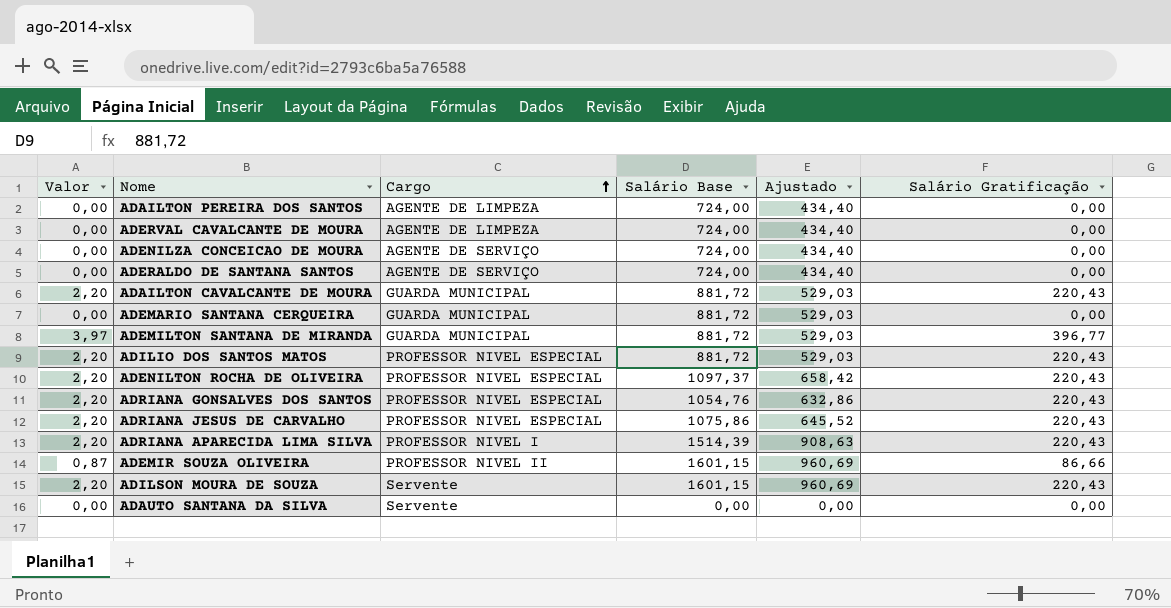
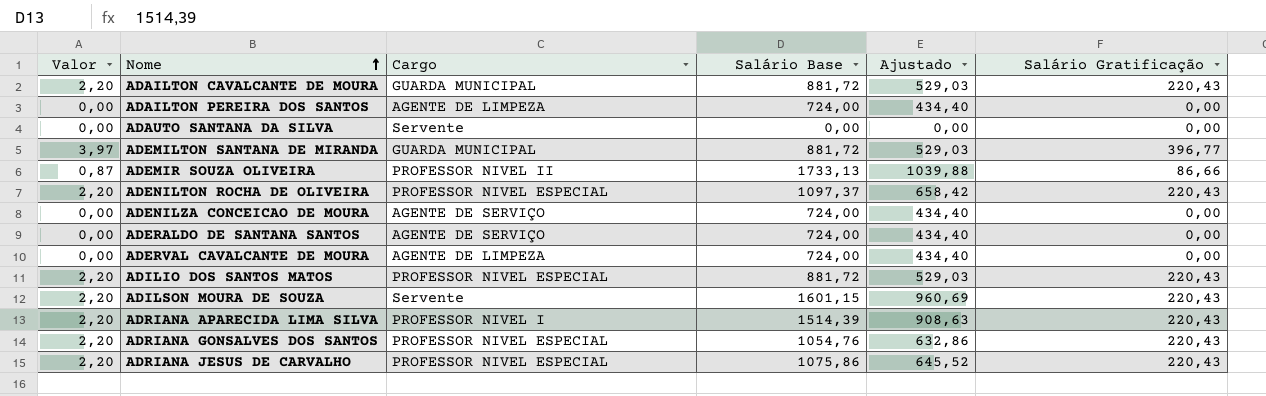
row order: Cargo ascending -> Nome ascending
row ADEMARIO SANTANA CERQUEIRA: 0,00 | GUARDA MUNICIPAL | 881,72 | 529,03 | 0,00 -> none
ADEMIR SOUZA OLIVEIRA | Salário Base: 1601,15 -> 1733,13
ADEMIR SOUZA OLIVEIRA | Ajustado: 960,69 -> 1039,88

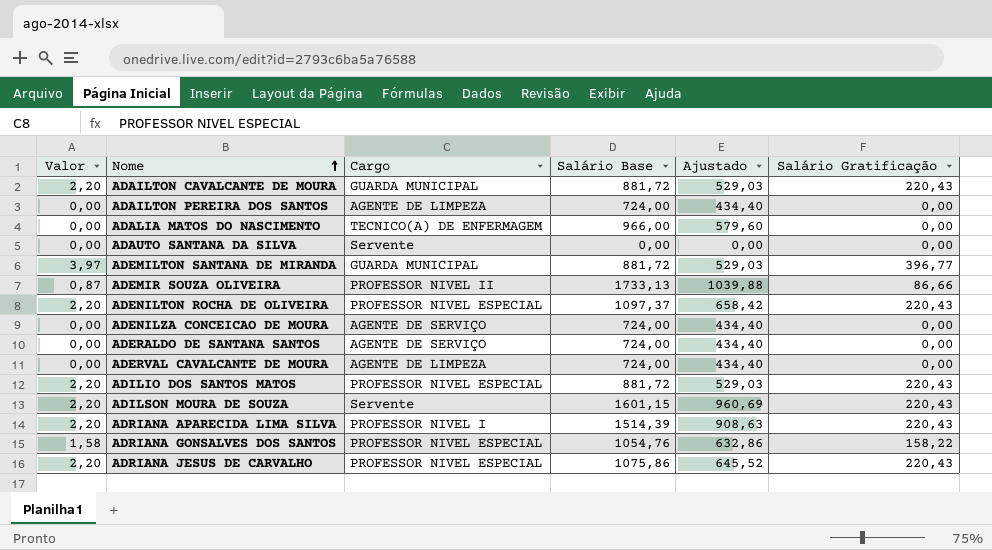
row ADALIA MATOS DO NASCIMENTO: none -> 0,00 | TECNICO(A) DE ENFERMAGEM | 966,00 | 579,60 | 0,00
ADRIANA GONSALVES DOS SANTOS | Valor: 2,20 -> 1,58
ADRIANA GONSALVES DOS SANTOS | Salário Gratificação: 220,43 -> 158,22

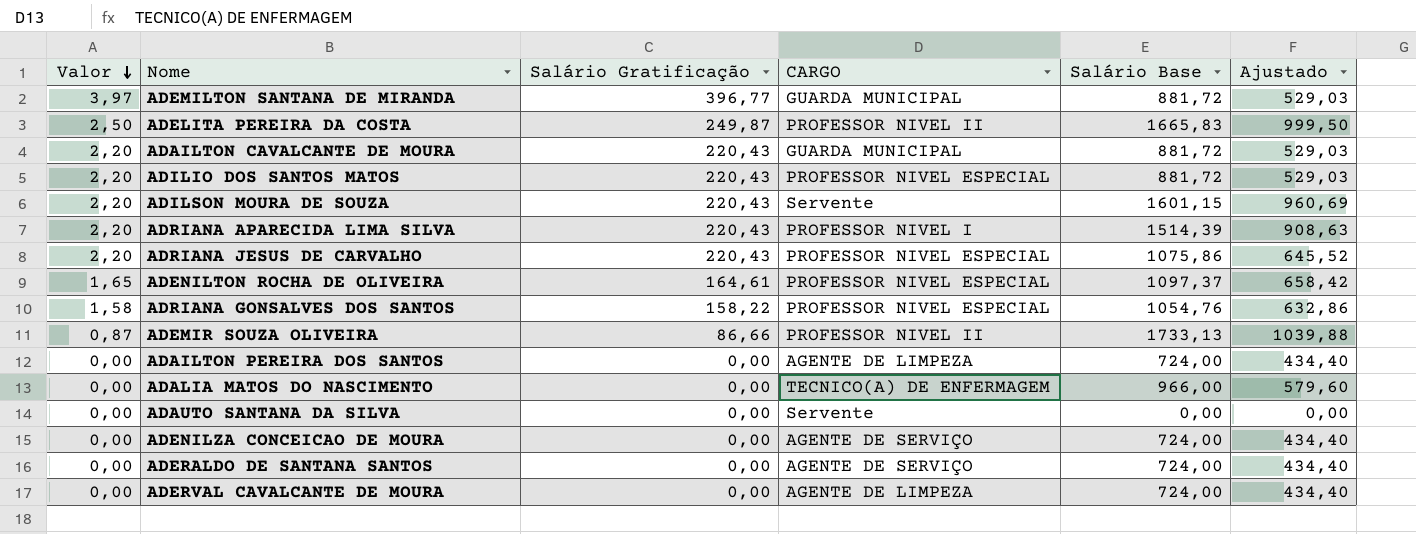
row order: Nome ascending -> Valor descending
column Salário Gratificação | position: 6 -> 3
column name: Cargo -> CARGO
row ADELITA PEREIRA DA COSTA: none -> 2,50 | 249,87 | PROFESSOR NIVEL II | 1665,83 | 999,50
ADENILTON ROCHA DE OLIVEIRA | Valor: 2,20 -> 1,65
ADENILTON ROCHA DE OLIVEIRA | Salário Gratificação: 220,43 -> 164,61

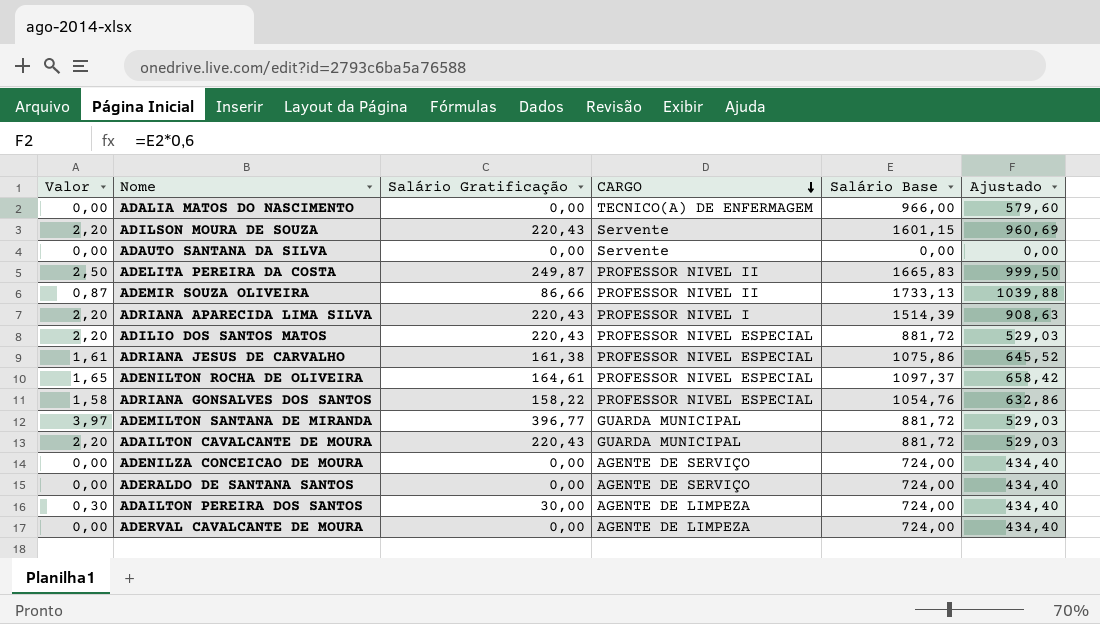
row order: Valor descending -> CARGO descending
ADRIANA JESUS DE CARVALHO | Valor: 2,20 -> 1,61
ADRIANA JESUS DE CARVALHO | Salário Gratificação: 220,43 -> 161,38
ADAILTON PEREIRA DOS SANTOS | Valor: 0,00 -> 0,30
ADAILTON PEREIRA DOS SANTOS | Salário Gratificação: 0,00 -> 30,00

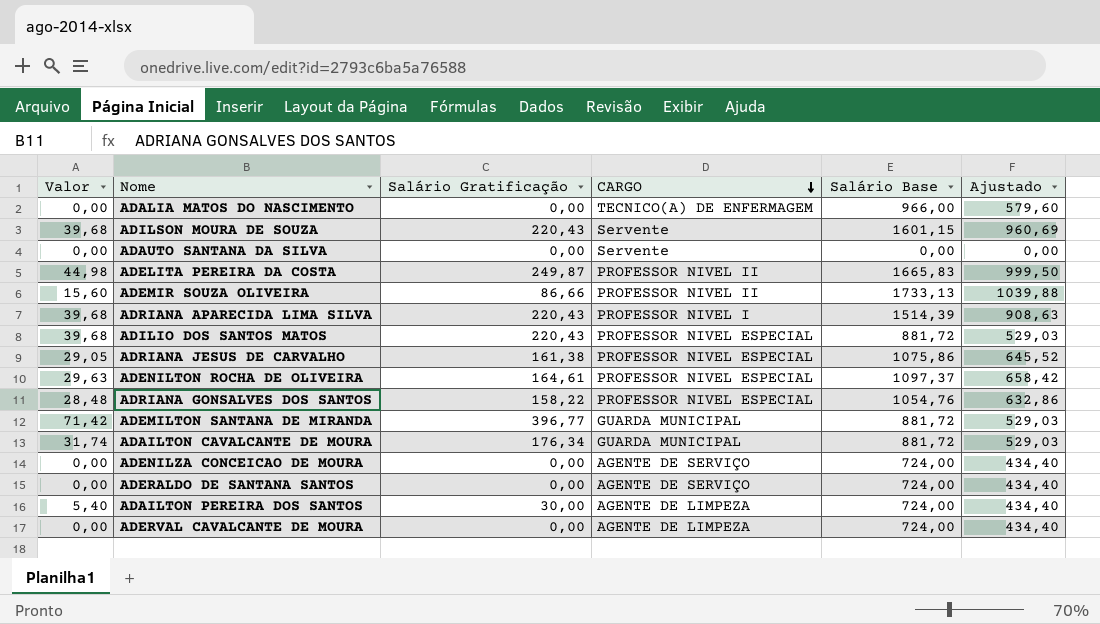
column Valor | formula: [Salário Gratificação] * 0,01 -> [Salário Gratificação] * 0,18
ADAILTON CAVALCANTE DE MOURA | Salário Gratificação: 220,43 -> 176,34

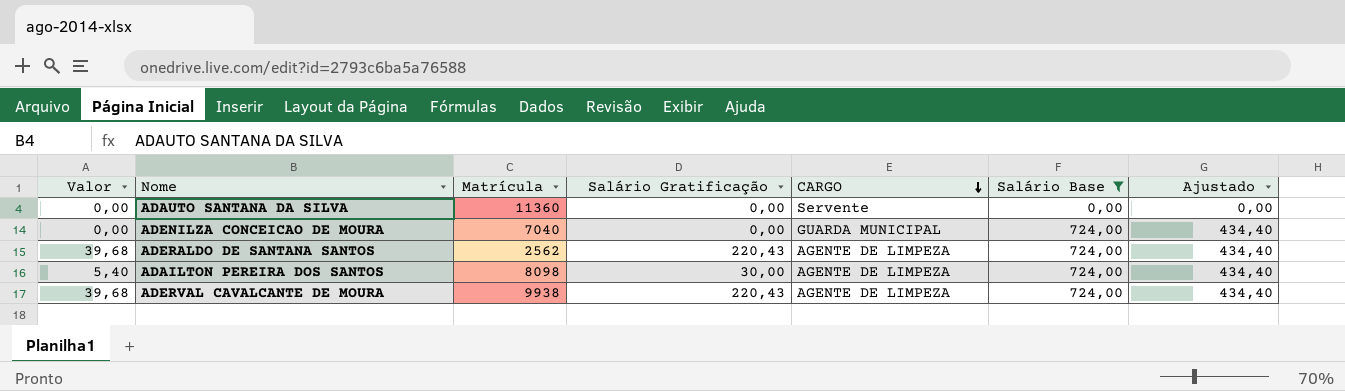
filter: none -> Salário Base <= 724,00
column Matrícula | position: none -> 3
ADENILZA CONCEICAO DE MOURA | CARGO: AGENTE DE SERVIÇO -> GUARDA MUNICIPAL
ADERALDO DE SANTANA SANTOS | Valor: 0,00 -> 39,68
ADERALDO DE SANTANA SANTOS | Salário Gratificação: 0,00 -> 220,43
ADERALDO DE SANTANA SANTOS | CARGO: AGENTE DE SERVIÇO -> AGENTE DE LIMPEZA
ADERVAL CAVALCANTE DE MOURA | Valor: 0,00 -> 39,68
ADERVAL CAVALCANTE DE MOURA | Salário Gratificação: 0,00 -> 220,43

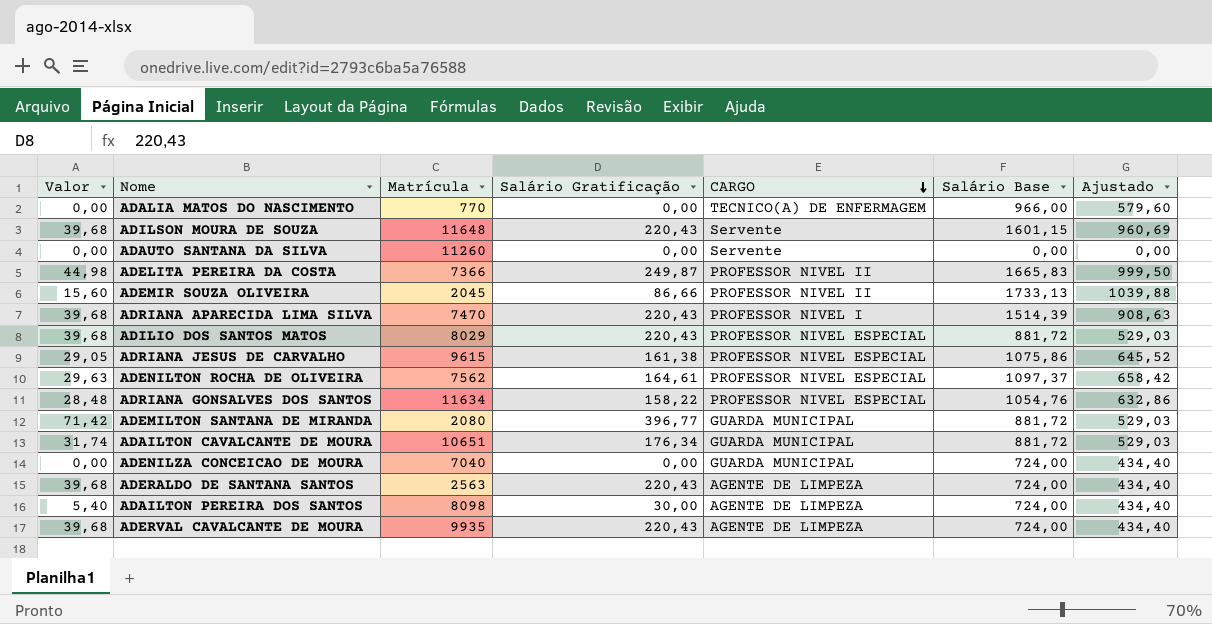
filter: Salário Base <= 724,00 -> none
ADAUTO SANTANA DA SILVA | Matrícula: 11360 -> 11260
ADERALDO DE SANTANA SANTOS | Matrícula: 2562 -> 2563
ADERVAL CAVALCANTE DE MOURA | Matrícula: 9938 -> 9935

